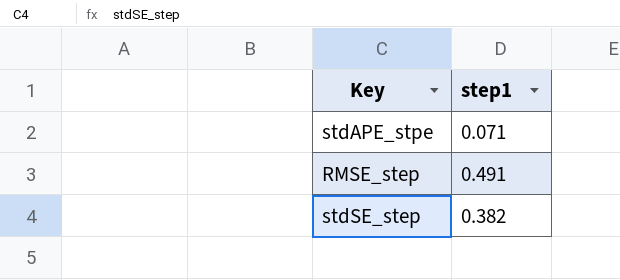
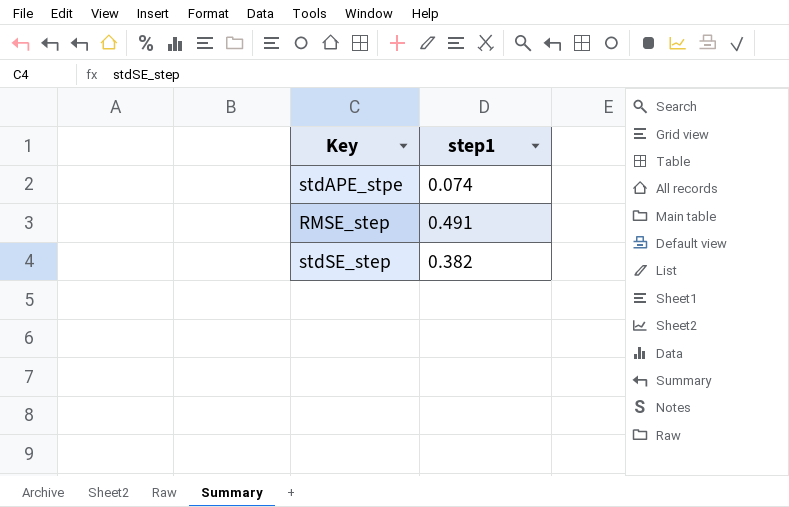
stdAPE_stpe | step1: 0.071 -> 0.074

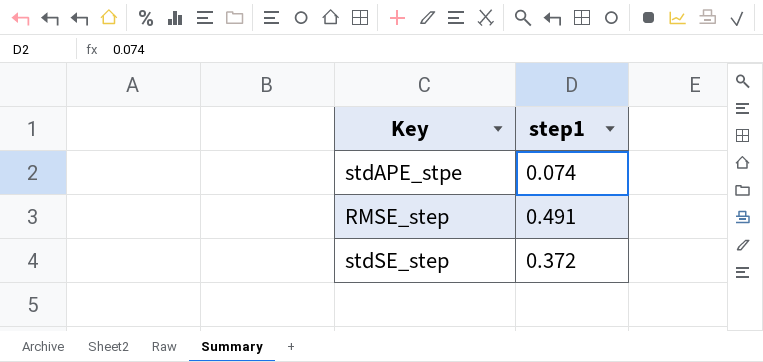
stdSE_step | step1: 0.382 -> 0.372

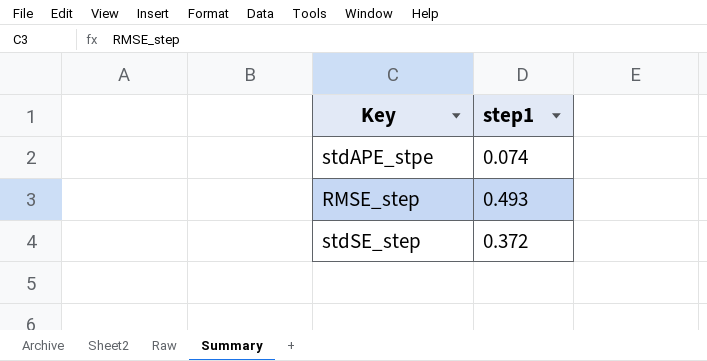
RMSE_step | step1: 0.491 -> 0.493

